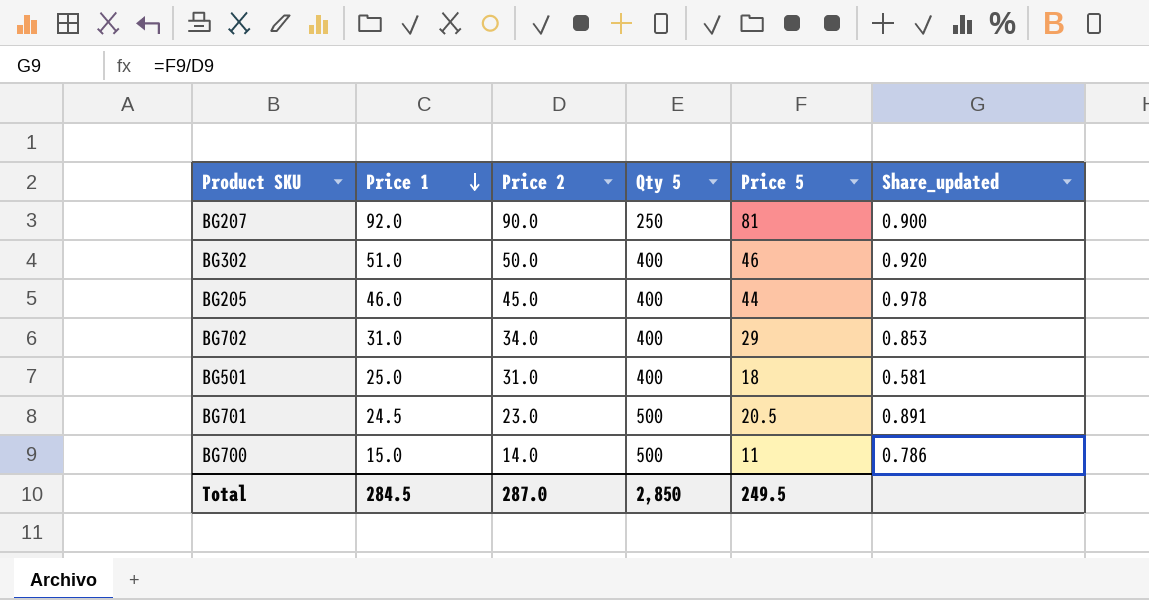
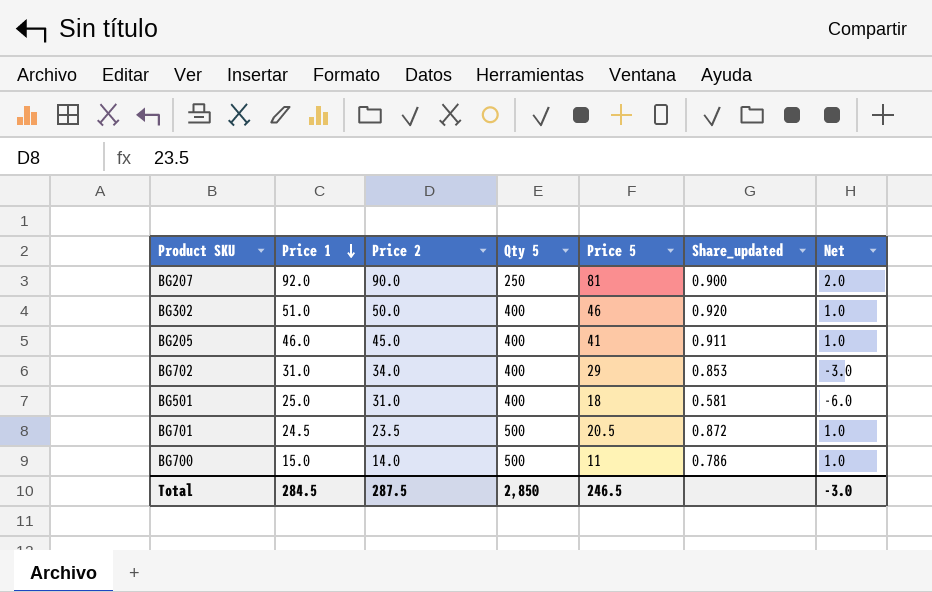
column Net | formula: none -> [Price 1] - [Price 2]
BG205 | Price 5: 44 -> 41
BG205 | Share_updated: 0.978 -> 0.911
BG701 | Price 2: 23.0 -> 23.5
BG701 | Share_updated: 0.891 -> 0.872
Total | Price 2: 287.0 -> 287.5
Total | Price 5: 249.5 -> 246.5

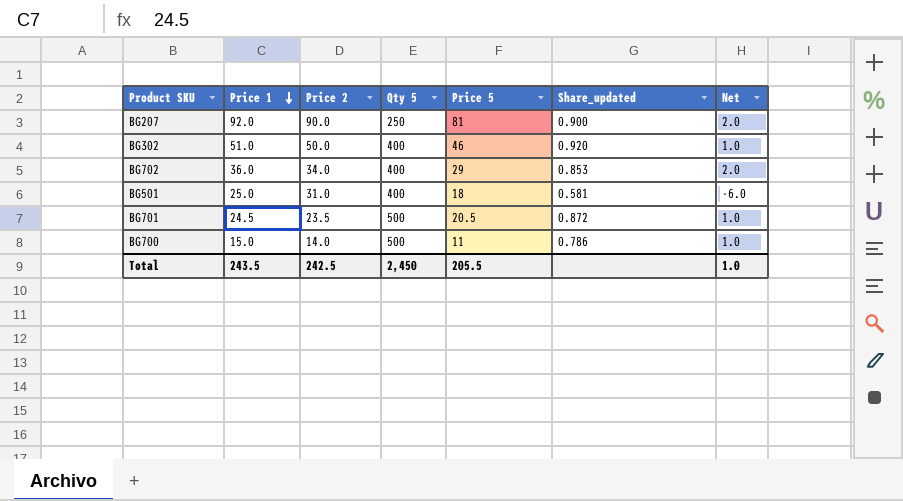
row BG205: 46.0 | 45.0 | 400 | 41 | 0.911 | 1.0 -> none
BG702 | Price 1: 31.0 -> 36.0
BG702 | Net: -3.0 -> 2.0
Total | Price 1: 284.5 -> 243.5
Total | Price 2: 287.5 -> 242.5
Total | Qty 5: 2,850 -> 2,450
Total | Price 5: 246.5 -> 205.5
Total | Net: -3.0 -> 1.0

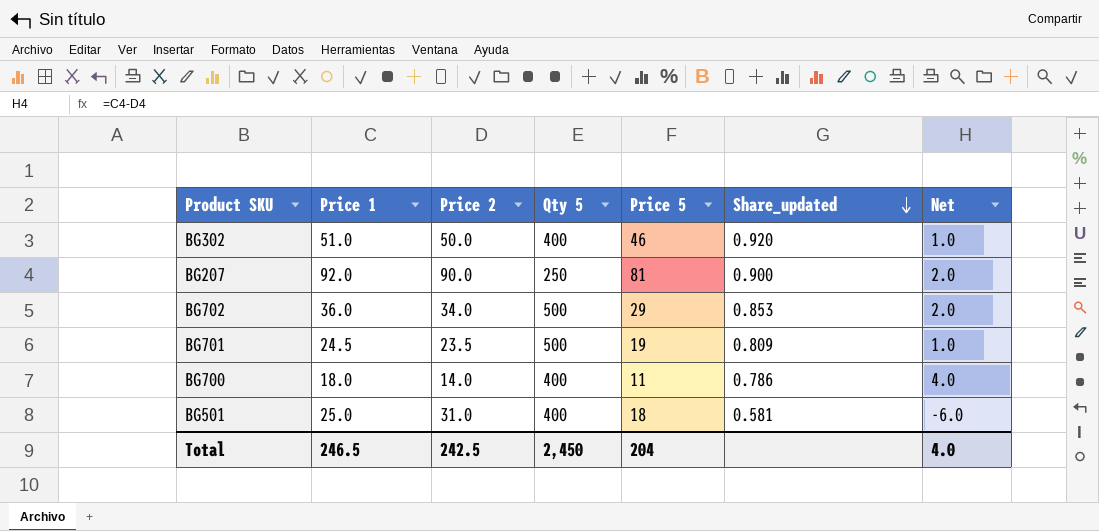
row order: Price 1 descending -> Share_updated descending
BG702 | Qty 5: 400 -> 500
BG701 | Price 5: 20.5 -> 19
BG701 | Share_updated: 0.872 -> 0.809
BG700 | Price 1: 15.0 -> 18.0
BG700 | Qty 5: 500 -> 400
BG700 | Net: 1.0 -> 4.0
Total | Price 1: 243.5 -> 246.5
Total | Price 5: 205.5 -> 204
Total | Net: 1.0 -> 4.0

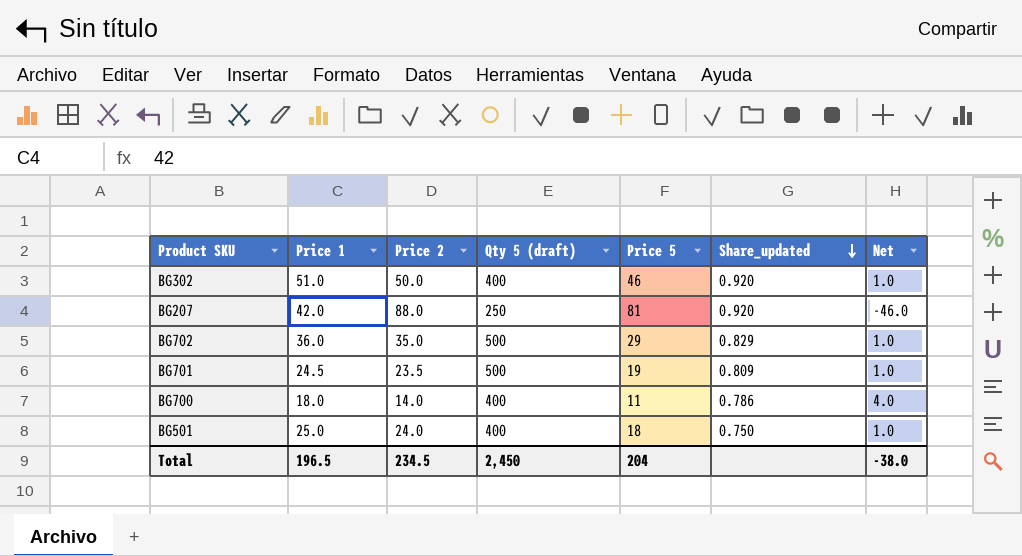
column name: Qty 5 -> Qty 5 (draft)
BG207 | Price 1: 92.0 -> 42.0
BG207 | Price 2: 90.0 -> 88.0
BG207 | Share_updated: 0.900 -> 0.920
BG207 | Net: 2.0 -> -46.0
BG702 | Price 2: 34.0 -> 35.0
BG702 | Share_updated: 0.853 -> 0.829
BG702 | Net: 2.0 -> 1.0
BG501 | Price 2: 31.0 -> 24.0
BG501 | Share_updated: 0.581 -> 0.750
BG501 | Net: -6.0 -> 1.0
Total | Price 1: 246.5 -> 196.5
Total | Price 2: 242.5 -> 234.5
Total | Net: 4.0 -> -38.0

